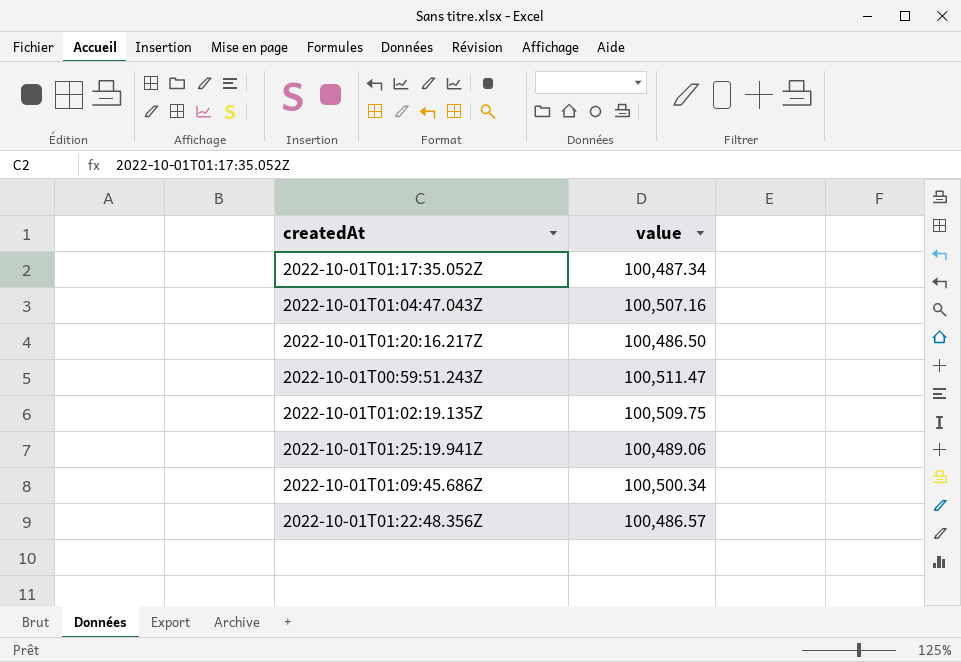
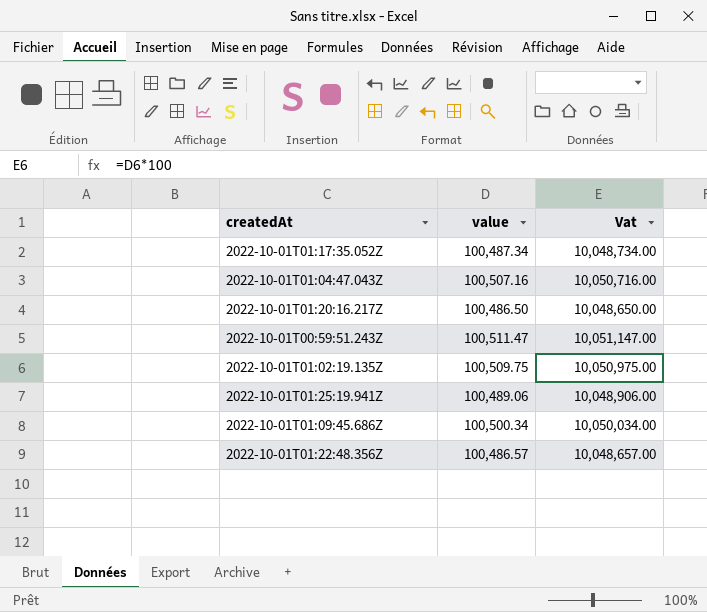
column Vat | formula: none -> [value] * 100

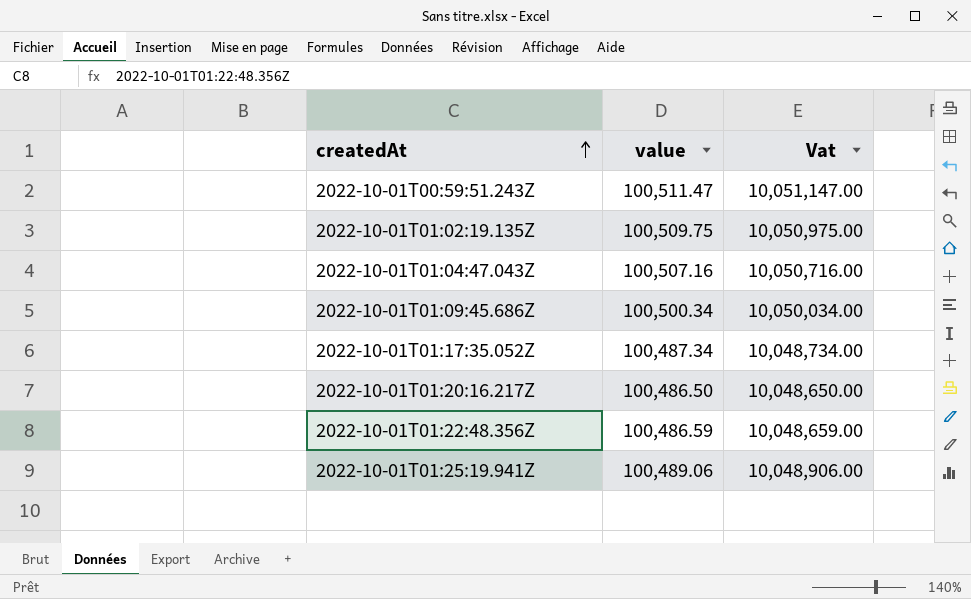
row order: none -> createdAt ascending
2022-10-01T01:22:48.356Z | value: 100,486.57 -> 100,486.59
2022-10-01T01:22:48.356Z | Vat: 10,048,657.00 -> 10,048,659.00

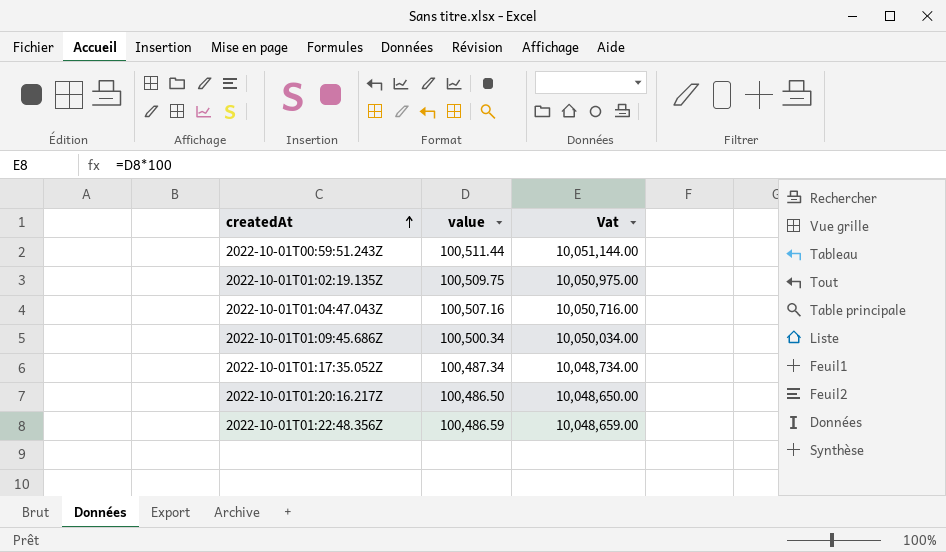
row 2022-10-01T01:25:19.941Z: 100,489.06 | 10,048,906.00 -> none
2022-10-01T00:59:51.243Z | value: 100,511.47 -> 100,511.44
2022-10-01T00:59:51.243Z | Vat: 10,051,147.00 -> 10,051,144.00

